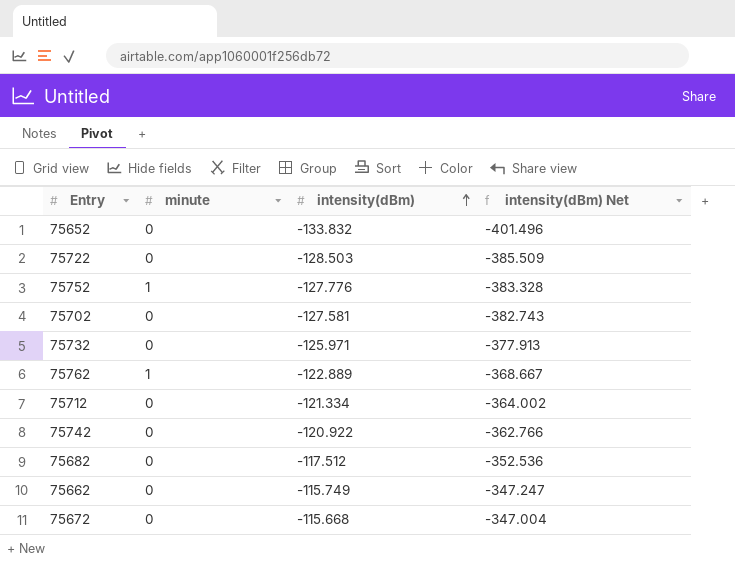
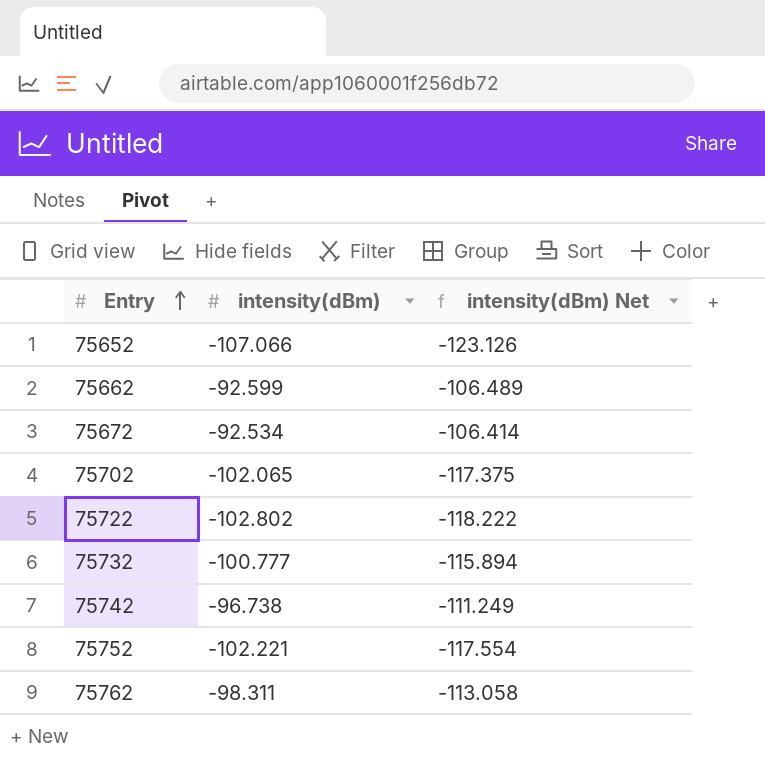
row order: intensity(dBm) ascending -> Entry ascending
column minute | position: 2 -> none
column intensity(dBm) Net | formula: [intensity(dBm)] * 3 -> [intensity(dBm)] * 1.15
row 75712: 0 | -121.334 | -364.002 -> none
row 75682: 0 | -117.512 | -352.536 -> none
75652 | intensity(dBm): -133.832 -> -107.066
75662 | intensity(dBm): -115.749 -> -92.599
75672 | intensity(dBm): -115.668 -> -92.534
75702 | intensity(dBm): -127.581 -> -102.065
75722 | intensity(dBm): -128.503 -> -102.802
75732 | intensity(dBm): -125.971 -> -100.777
75742 | intensity(dBm): -120.922 -> -96.738
75752 | intensity(dBm): -127.776 -> -102.221
75762 | intensity(dBm): -122.889 -> -98.311

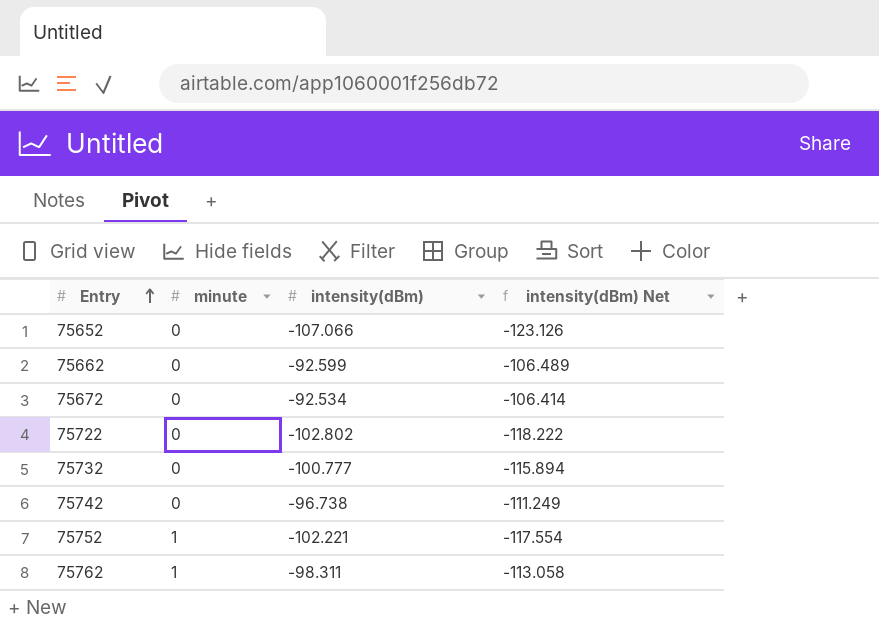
column minute | position: none -> 2
row 75702: -102.065 | -117.375 -> none

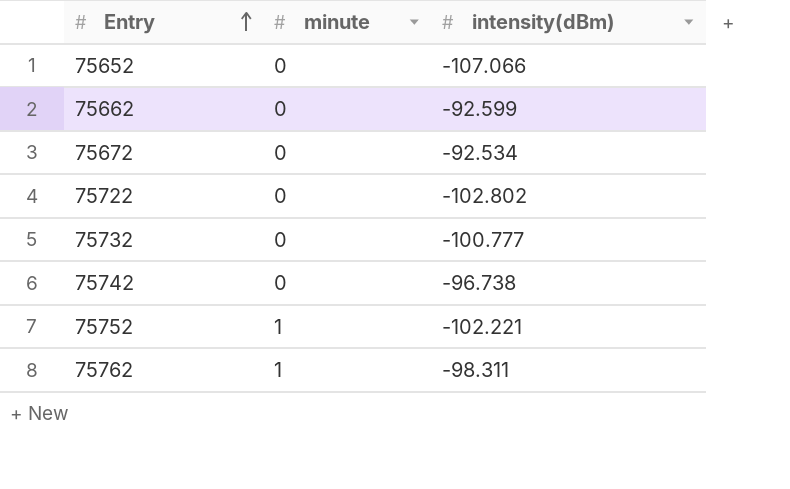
column intensity(dBm) Net | formula: [intensity(dBm)] * 1.15 -> none

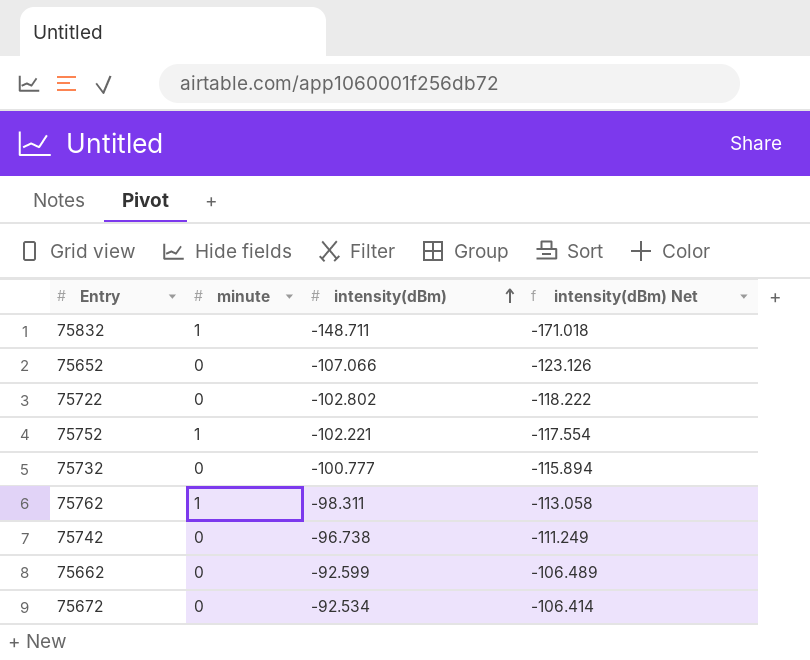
row order: Entry ascending -> intensity(dBm) ascending
column intensity(dBm) Net | formula: none -> [intensity(dBm)] * 1.15
row 75832: none -> 1 | -148.711 | -171.018

